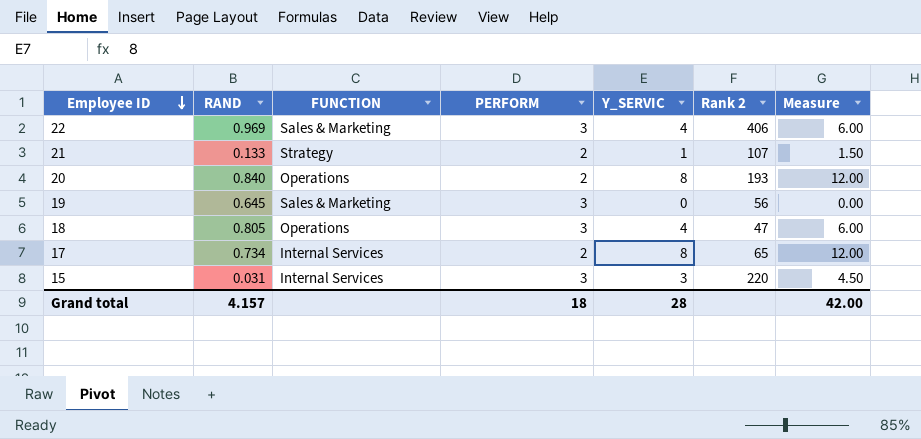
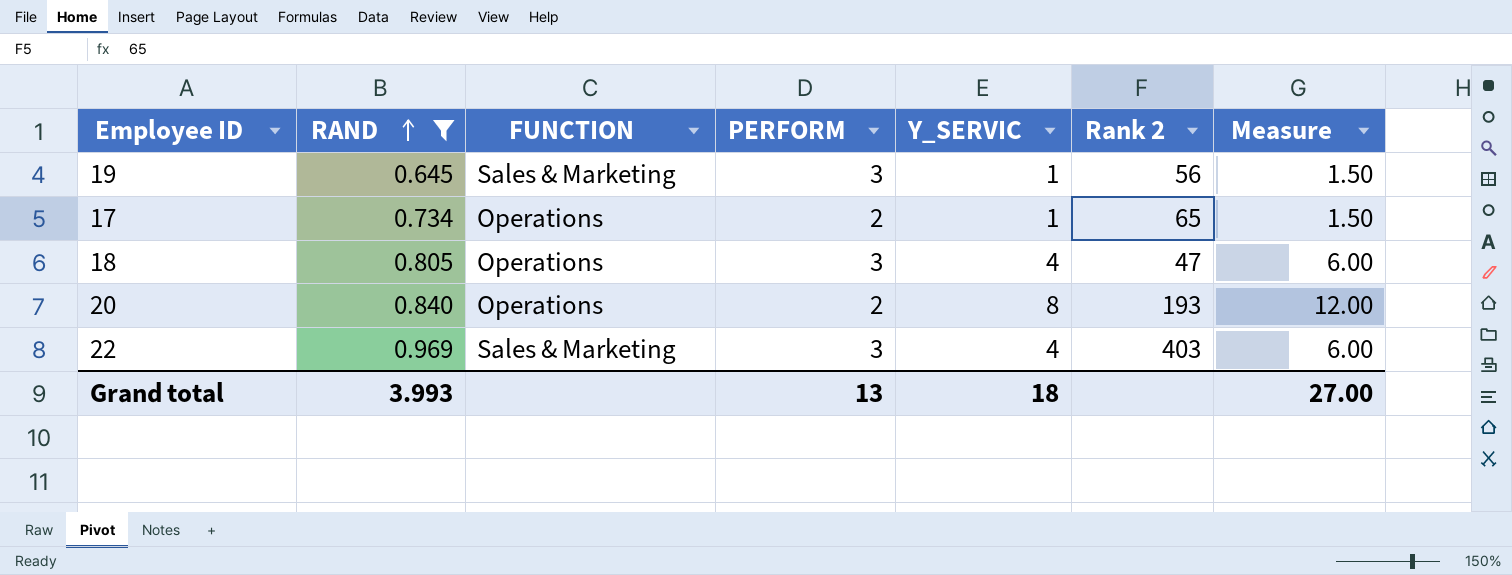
filter: none -> RAND >= 0.645
row order: Employee ID descending -> RAND ascending
19 | Y_SERVIC: 0 -> 1
19 | Measure: 0.00 -> 1.50
17 | FUNCTION: Internal Services -> Operations
17 | Y_SERVIC: 8 -> 1
17 | Measure: 12.00 -> 1.50
22 | Rank 2: 406 -> 403
Grand total | RAND: 4.157 -> 3.993
Grand total | PERFORM: 18 -> 13
Grand total | Y_SERVIC: 28 -> 18
Grand total | Measure: 42.00 -> 27.00

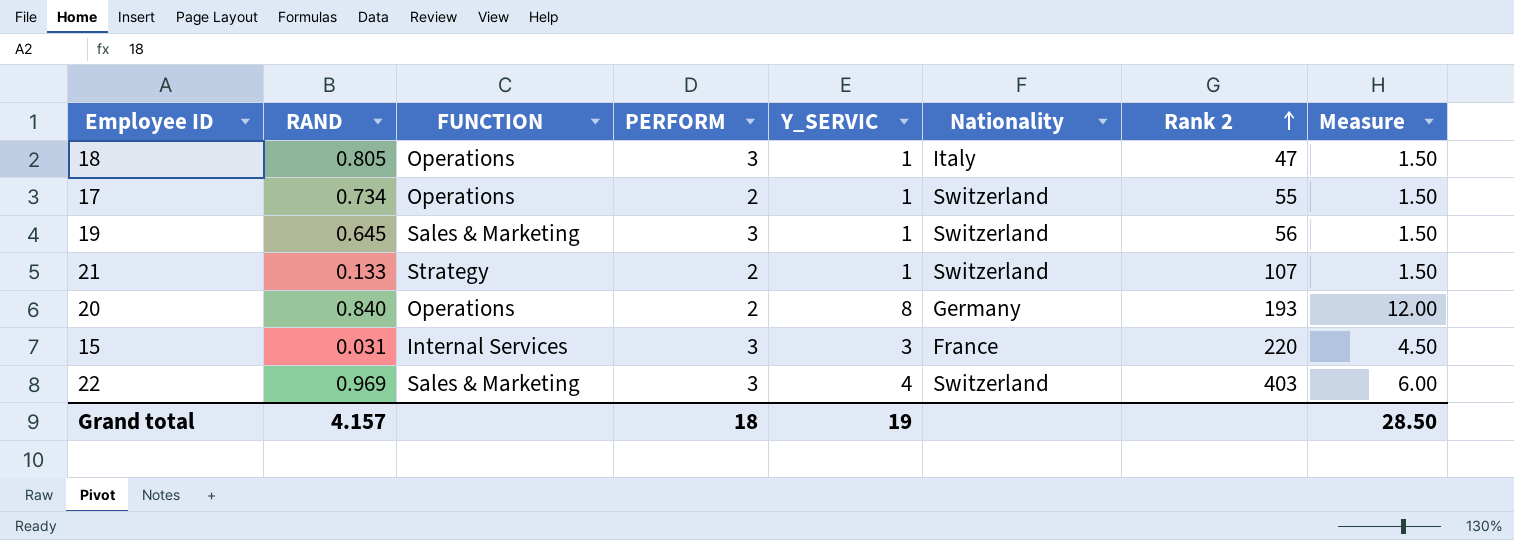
filter: RAND >= 0.645 -> none
row order: RAND ascending -> Rank 2 ascending
column Nationality | position: none -> 6
18 | Y_SERVIC: 4 -> 1
18 | Measure: 6.00 -> 1.50
17 | Rank 2: 65 -> 55
Grand total | RAND: 3.993 -> 4.157
Grand total | PERFORM: 13 -> 18
Grand total | Y_SERVIC: 18 -> 19
Grand total | Measure: 27.00 -> 28.50

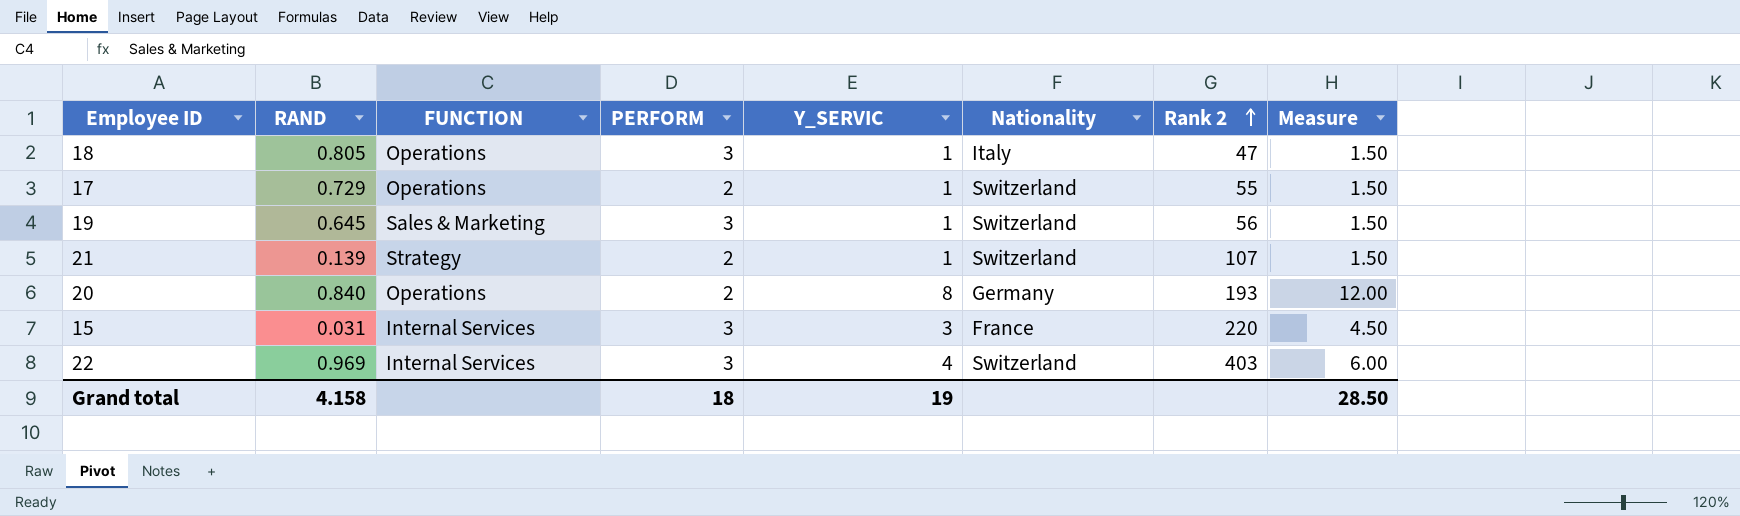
17 | RAND: 0.734 -> 0.729
21 | RAND: 0.133 -> 0.139
22 | FUNCTION: Sales & Marketing -> Internal Services
Grand total | RAND: 4.157 -> 4.158

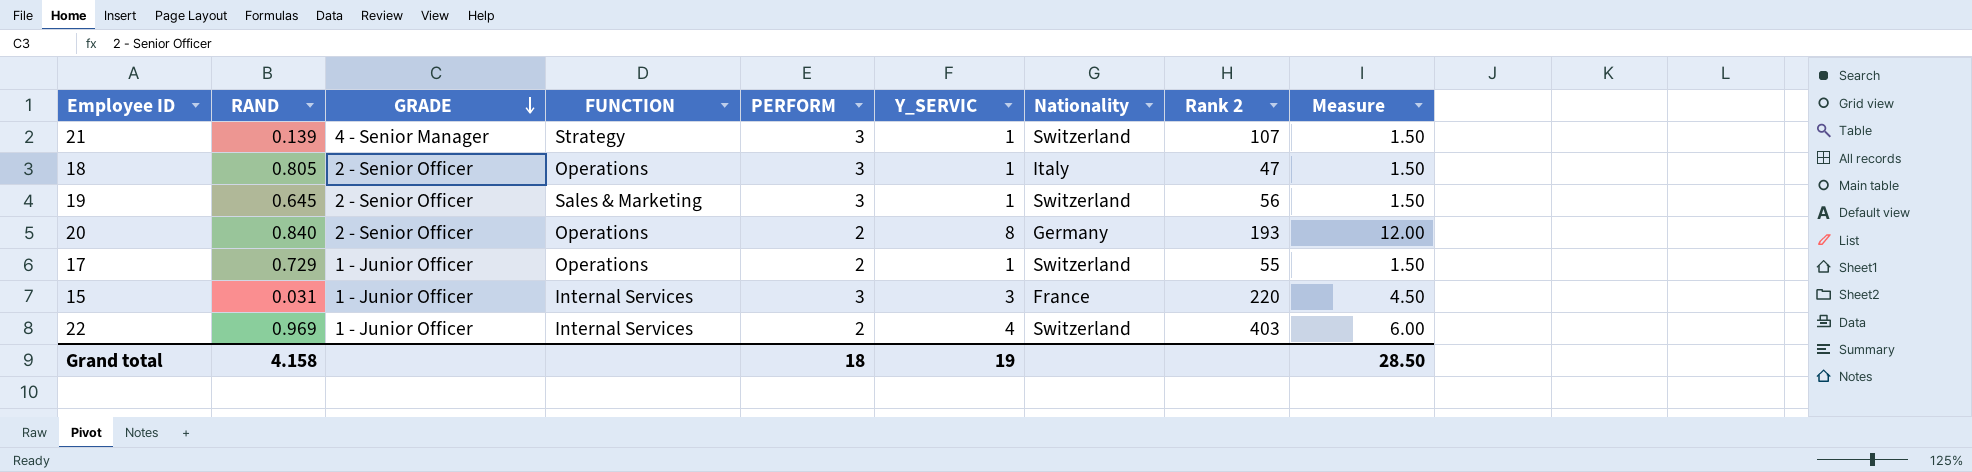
row order: Rank 2 ascending -> GRADE descending
column GRADE | position: none -> 3
21 | PERFORM: 2 -> 3
22 | PERFORM: 3 -> 2

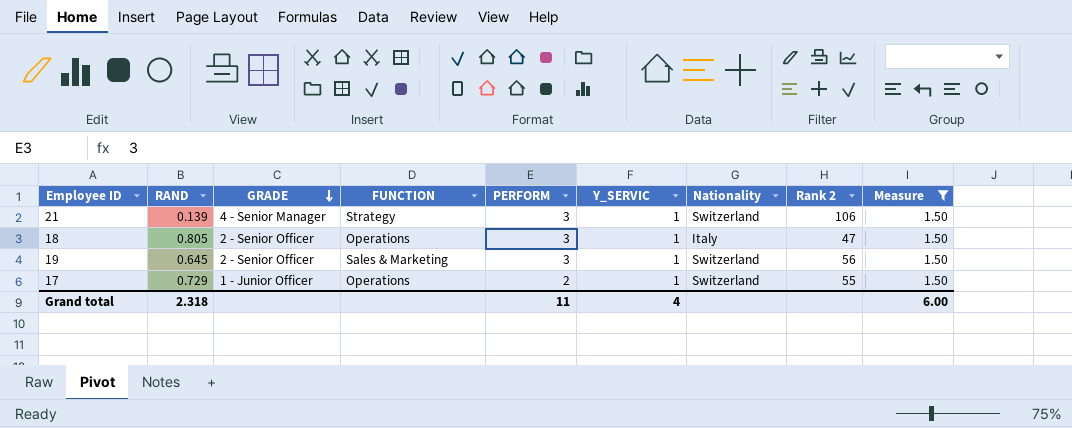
filter: none -> Measure = 1.50
21 | Rank 2: 107 -> 106
Grand total | RAND: 4.158 -> 2.318
Grand total | PERFORM: 18 -> 11
Grand total | Y_SERVIC: 19 -> 4
Grand total | Measure: 28.50 -> 6.00

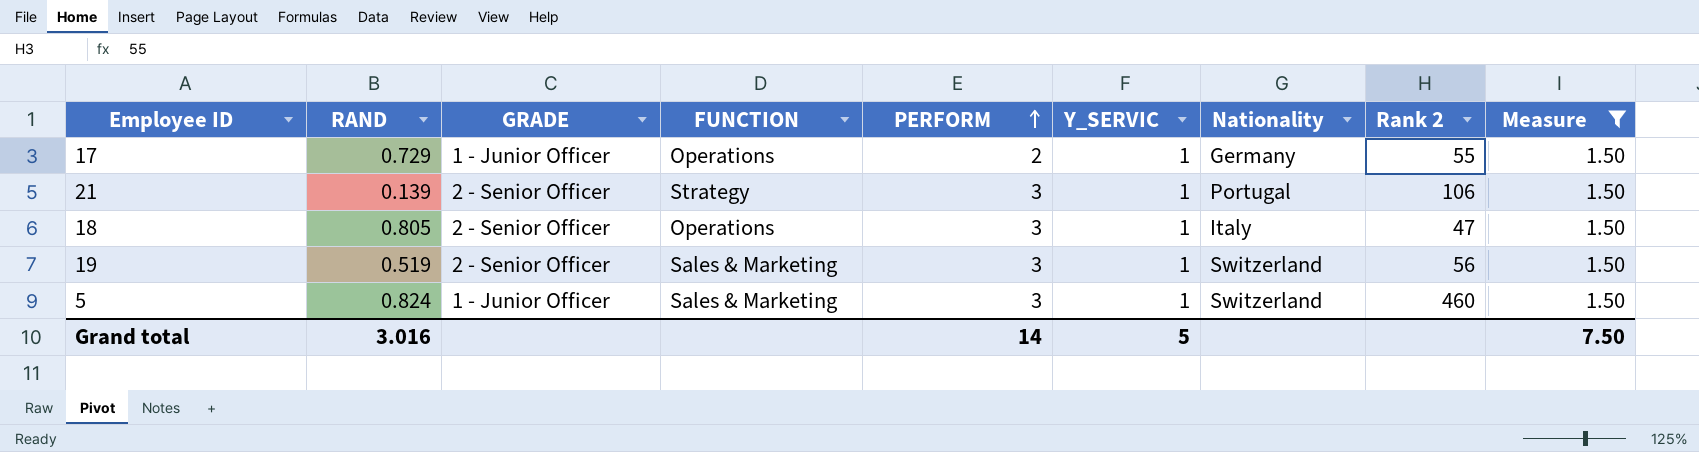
row order: GRADE descending -> PERFORM ascending
17 | Nationality: Switzerland -> Germany
21 | GRADE: 4 - Senior Manager -> 2 - Senior Officer
21 | Nationality: Switzerland -> Portugal
19 | RAND: 0.645 -> 0.519
row 5: none -> 0.824 | 1 - Junior Officer | Sales & Marketing | 3 | 1 | Switzerland | 460 | 1.50
Grand total | RAND: 2.318 -> 3.016
Grand total | PERFORM: 11 -> 14
Grand total | Y_SERVIC: 4 -> 5
Grand total | Measure: 6.00 -> 7.50

